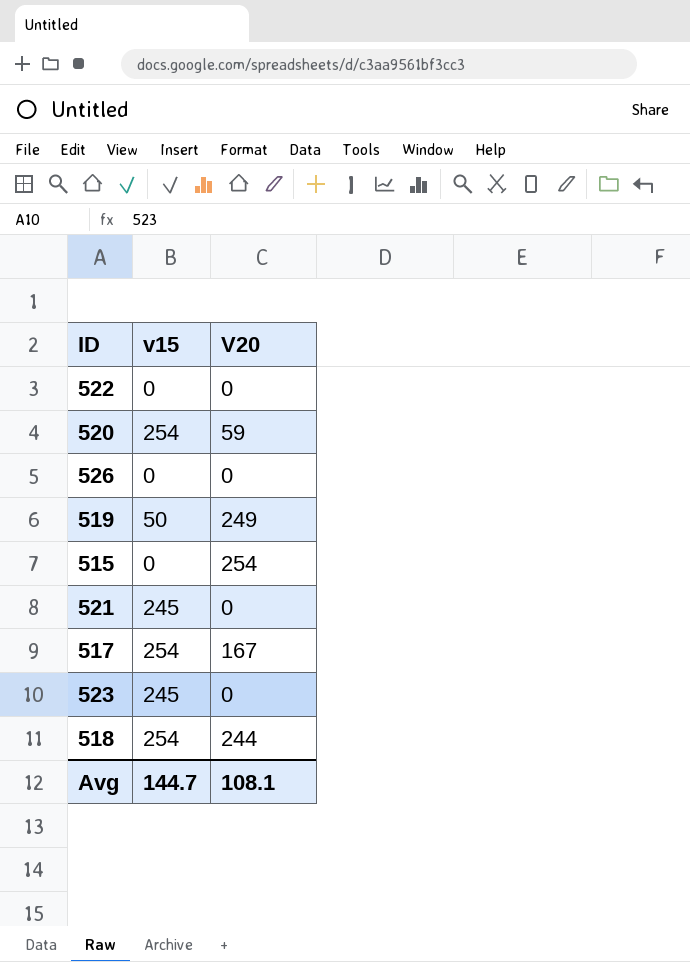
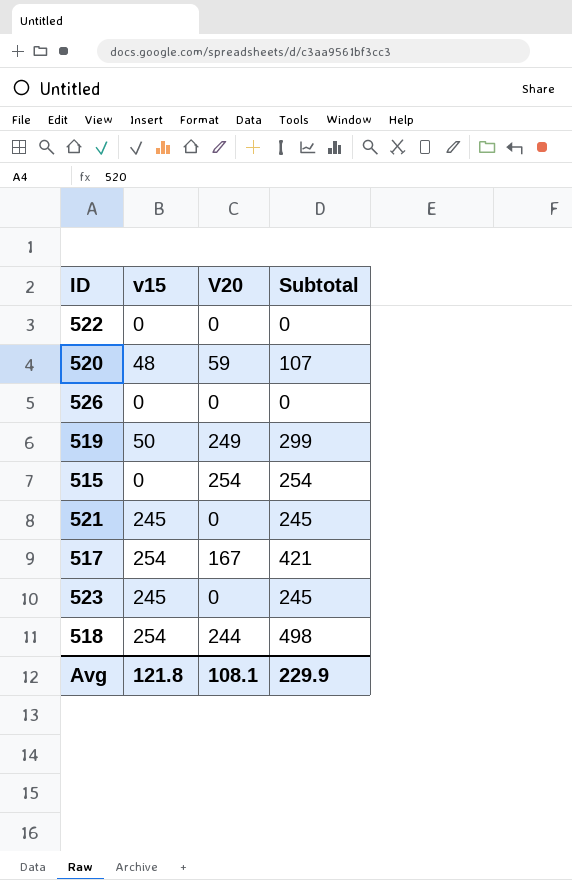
column Subtotal | formula: none -> [v15] + [V20]
520 | v15: 254 -> 48
Avg | v15: 144.7 -> 121.8

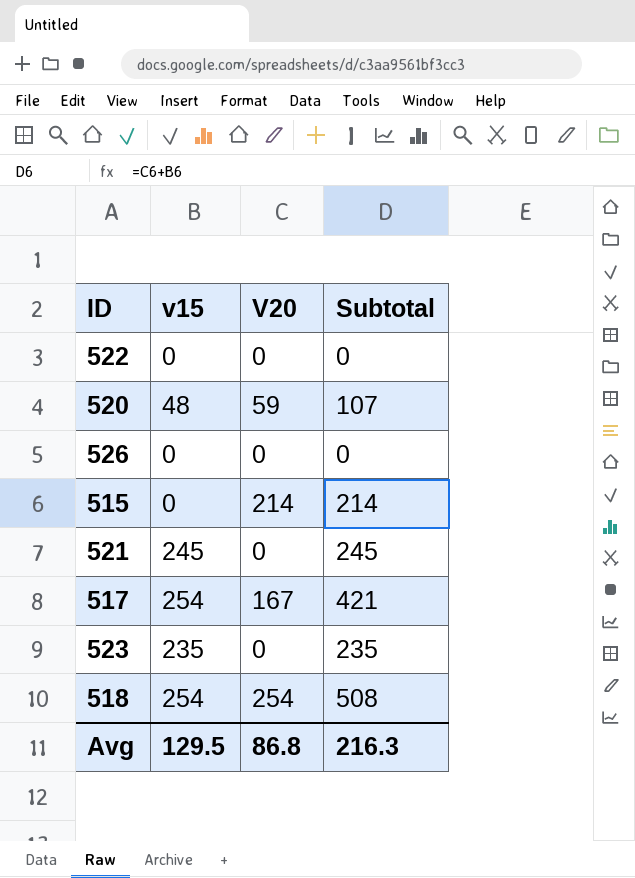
row 519: 50 | 249 | 299 -> none
515 | V20: 254 -> 214
515 | Subtotal: 254 -> 214
523 | v15: 245 -> 235
523 | Subtotal: 245 -> 235
518 | V20: 244 -> 254
518 | Subtotal: 498 -> 508
Avg | v15: 121.8 -> 129.5
Avg | V20: 108.1 -> 86.8
Avg | Subtotal: 229.9 -> 216.3

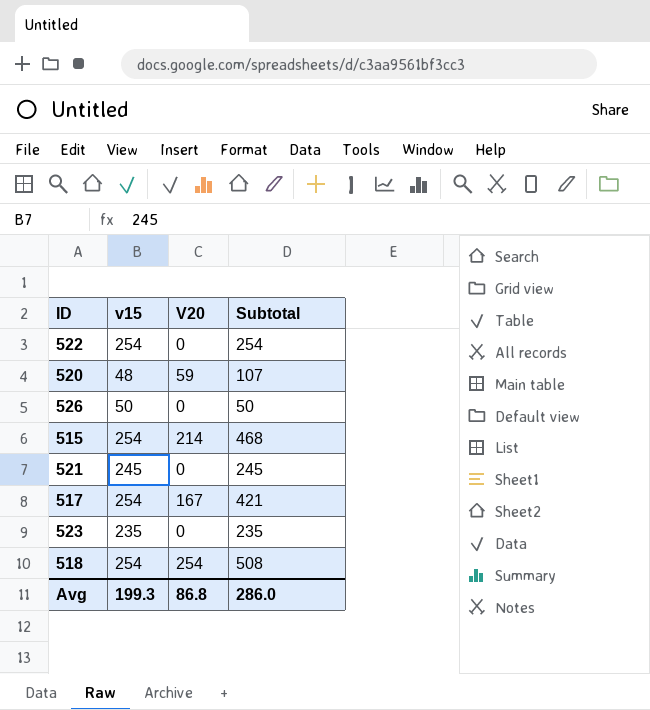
522 | v15: 0 -> 254
522 | Subtotal: 0 -> 254
526 | v15: 0 -> 50
526 | Subtotal: 0 -> 50
515 | v15: 0 -> 254
515 | Subtotal: 214 -> 468
Avg | v15: 129.5 -> 199.3
Avg | Subtotal: 216.3 -> 286.0

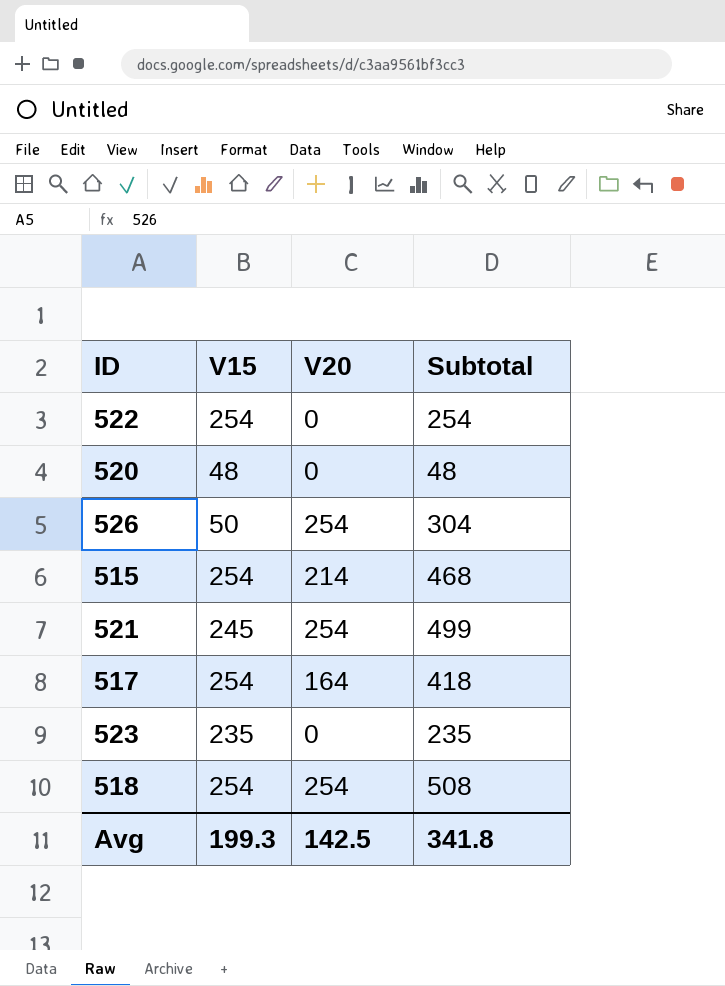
column name: v15 -> V15
520 | V20: 59 -> 0
520 | Subtotal: 107 -> 48
526 | V20: 0 -> 254
526 | Subtotal: 50 -> 304
521 | V20: 0 -> 254
521 | Subtotal: 245 -> 499
517 | V20: 167 -> 164
517 | Subtotal: 421 -> 418
Avg | V20: 86.8 -> 142.5
Avg | Subtotal: 286.0 -> 341.8

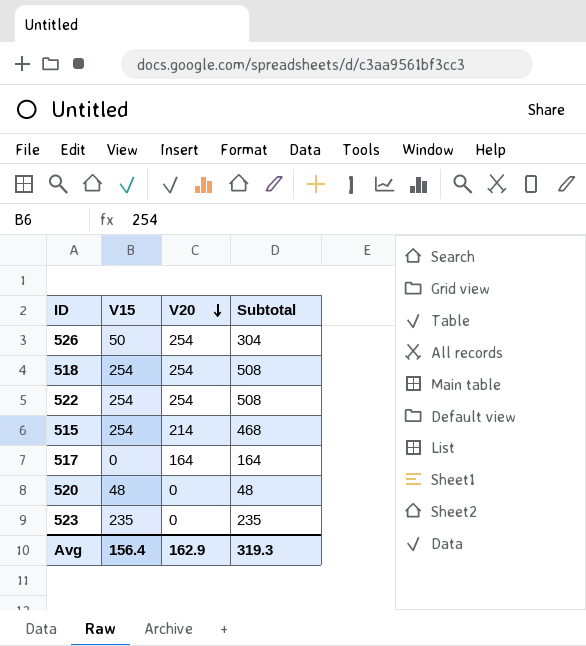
row order: none -> V20 descending
row 521: 245 | 254 | 499 -> none
522 | V20: 0 -> 254
522 | Subtotal: 254 -> 508
517 | V15: 254 -> 0
517 | Subtotal: 418 -> 164
Avg | V15: 199.3 -> 156.4
Avg | V20: 142.5 -> 162.9
Avg | Subtotal: 341.8 -> 319.3

